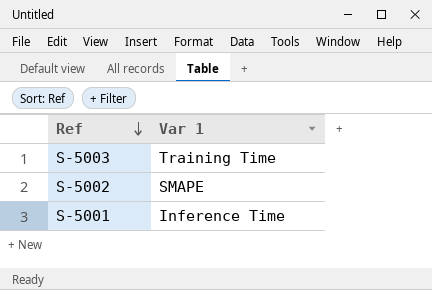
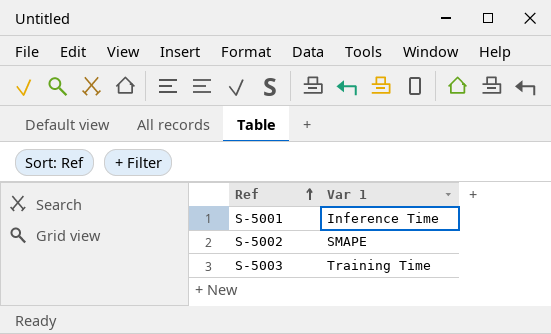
row order: Ref descending -> Ref ascending

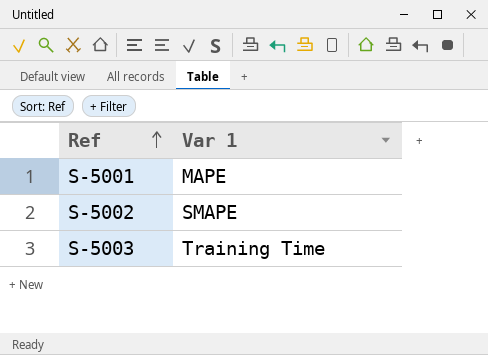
S-5001 | Var 1: Inference Time -> MAPE

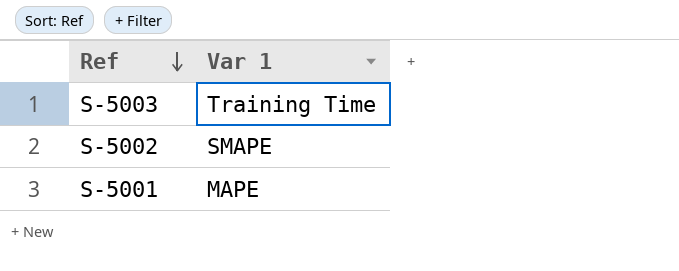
row order: Ref ascending -> Ref descending

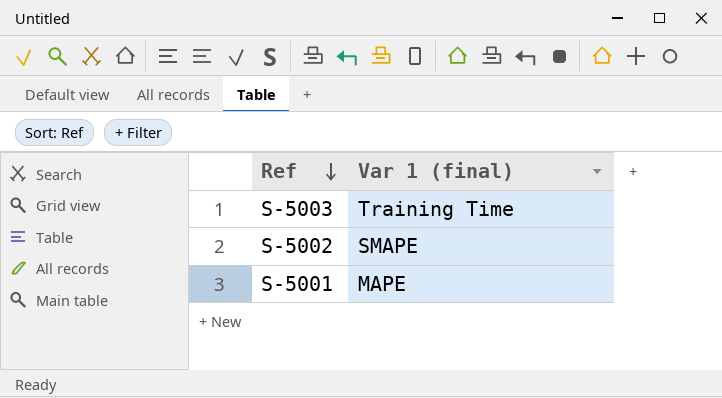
column name: Var 1 -> Var 1 (final)

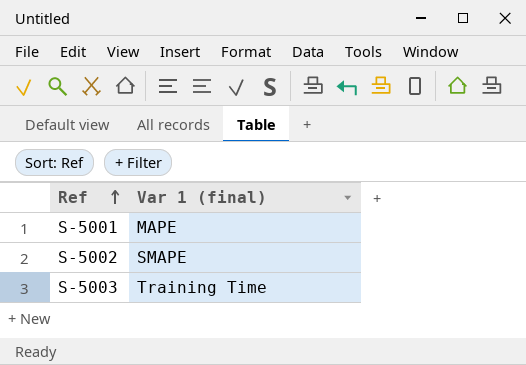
row order: Ref descending -> Ref ascending

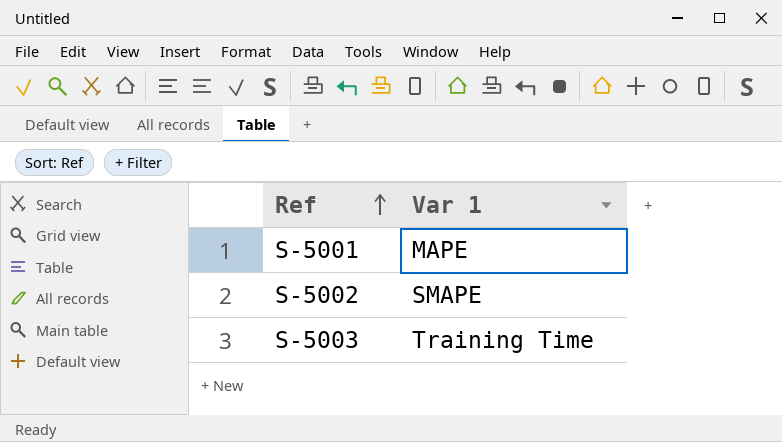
column name: Var 1 (final) -> Var 1

